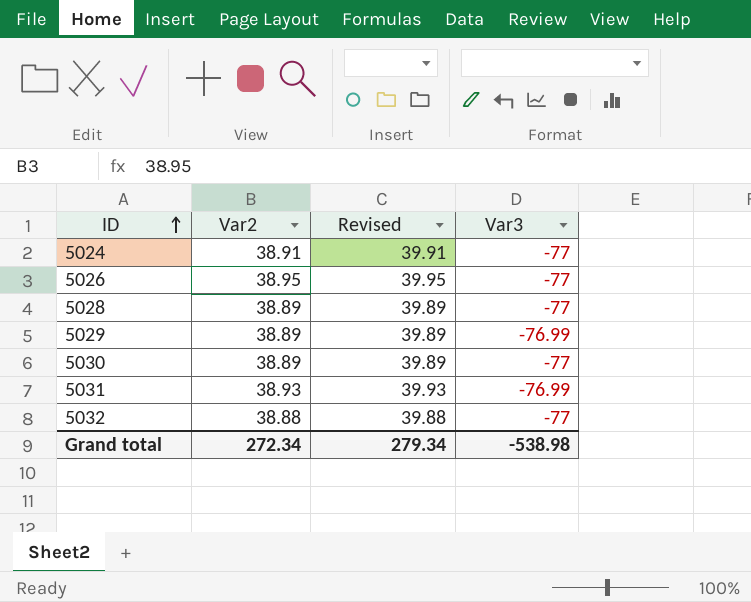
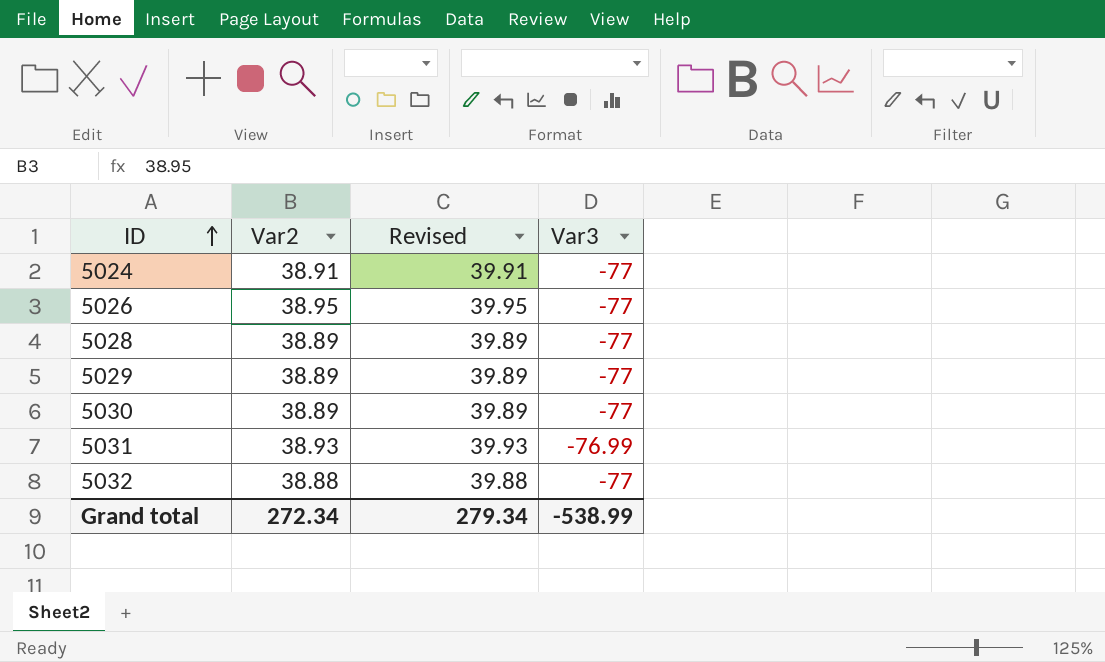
5029 | Var3: -76.99 -> -77
Grand total | Var3: -538.98 -> -538.99

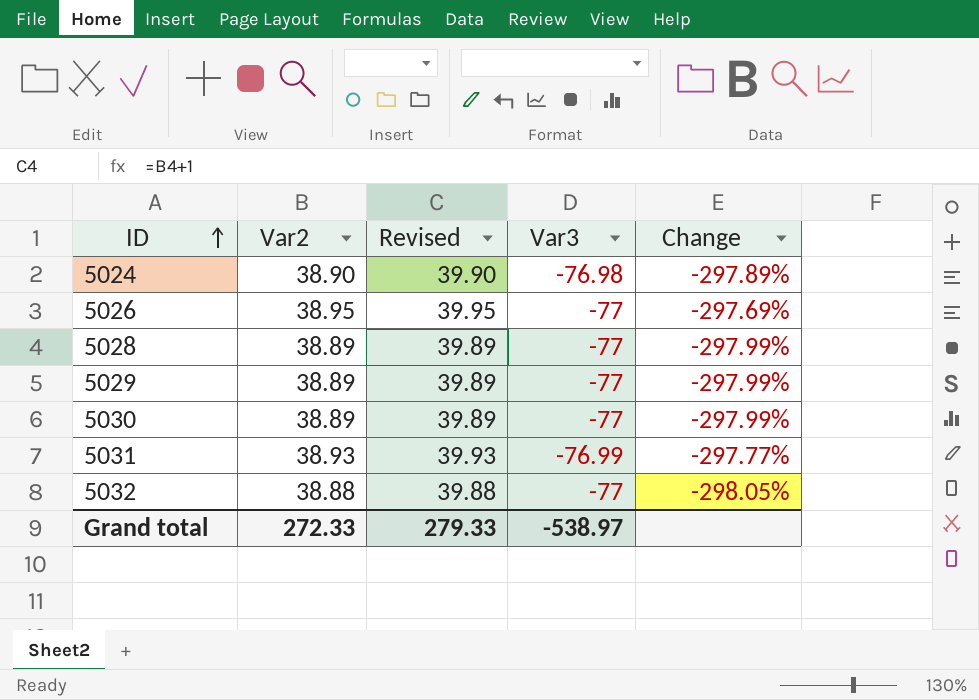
column Change | formula: none -> ([Var3] - [Var2]) / [Var2]
5024 | Var2: 38.91 -> 38.90
5024 | Revised: 39.91 -> 39.90
5024 | Var3: -77 -> -76.98
Grand total | Var2: 272.34 -> 272.33
Grand total | Revised: 279.34 -> 279.33
Grand total | Var3: -538.99 -> -538.97

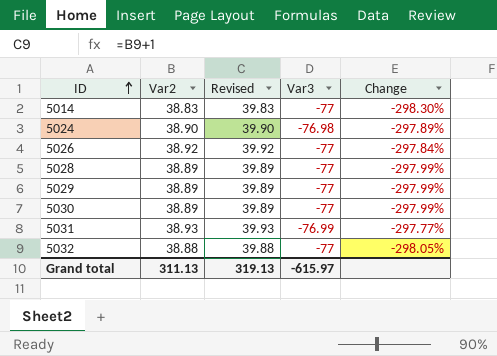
row 5014: none -> 38.83 | 39.83 | -77 | -298.30%
5026 | Var2: 38.95 -> 38.92
5026 | Revised: 39.95 -> 39.92
5026 | Change: -297.69% -> -297.84%
Grand total | Var2: 272.33 -> 311.13
Grand total | Revised: 279.33 -> 319.13
Grand total | Var3: -538.97 -> -615.97

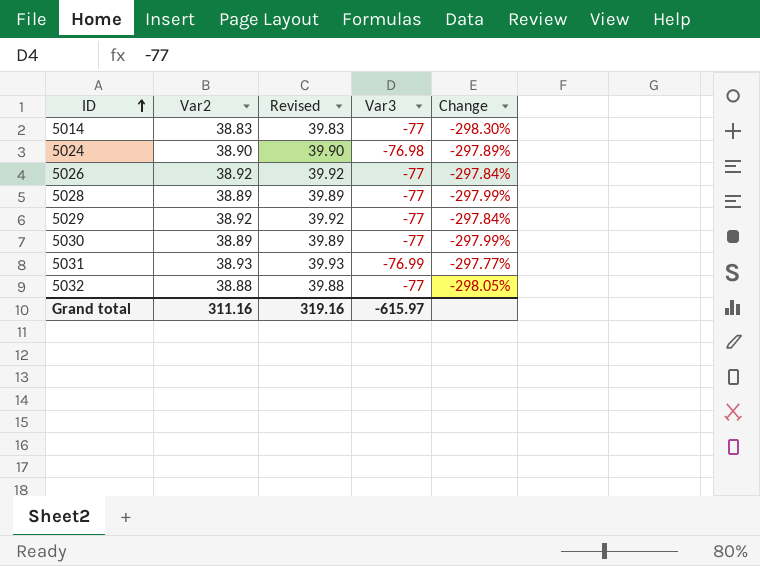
5029 | Var2: 38.89 -> 38.92
5029 | Revised: 39.89 -> 39.92
5029 | Change: -297.99% -> -297.84%
Grand total | Var2: 311.13 -> 311.16
Grand total | Revised: 319.13 -> 319.16

